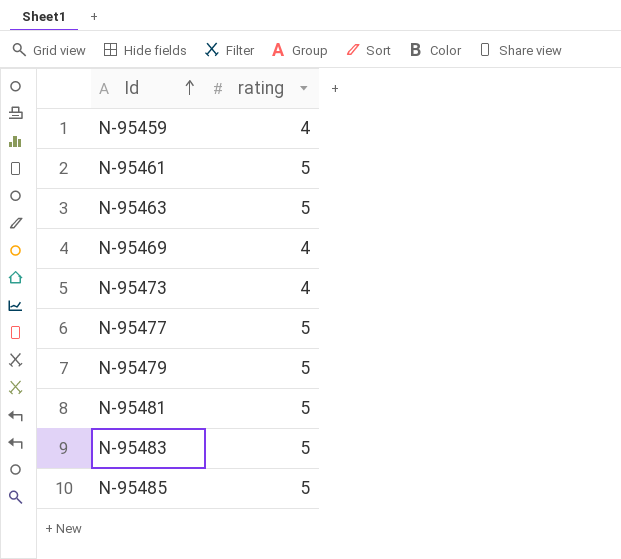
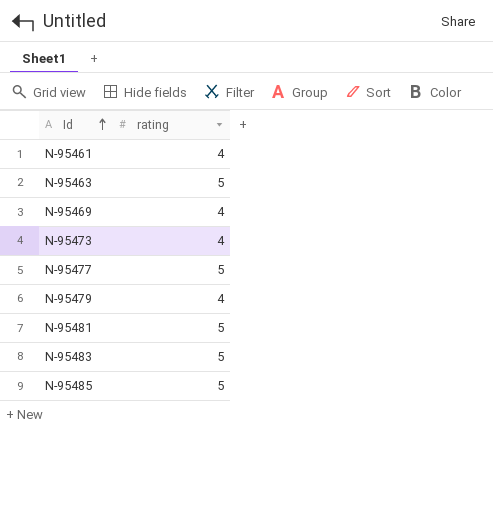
row N-95459: 4 -> none
N-95461 | rating: 5 -> 4
N-95479 | rating: 5 -> 4

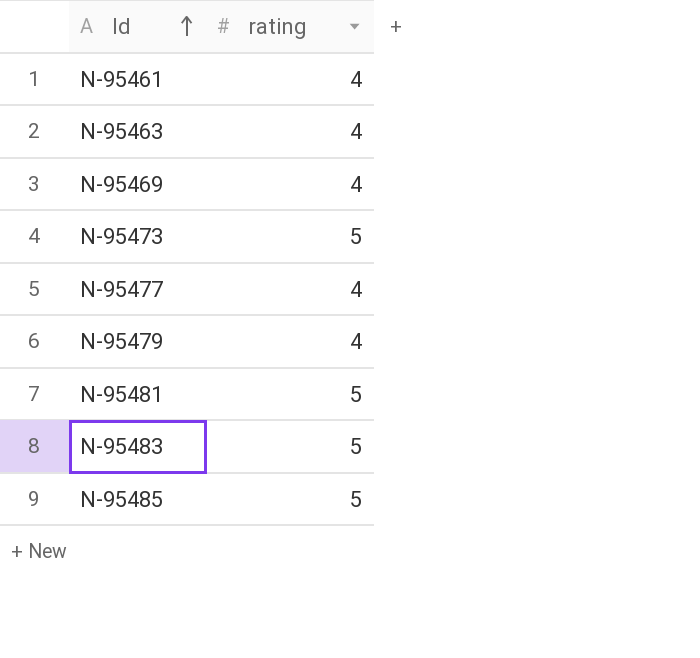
N-95463 | rating: 5 -> 4
N-95473 | rating: 4 -> 5
N-95477 | rating: 5 -> 4

